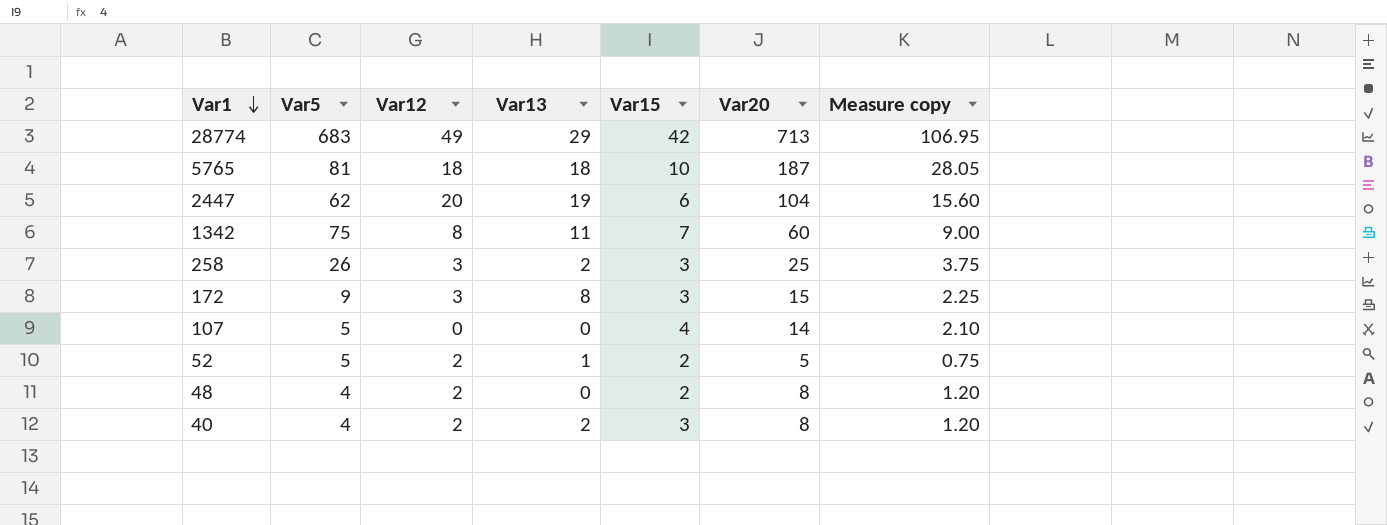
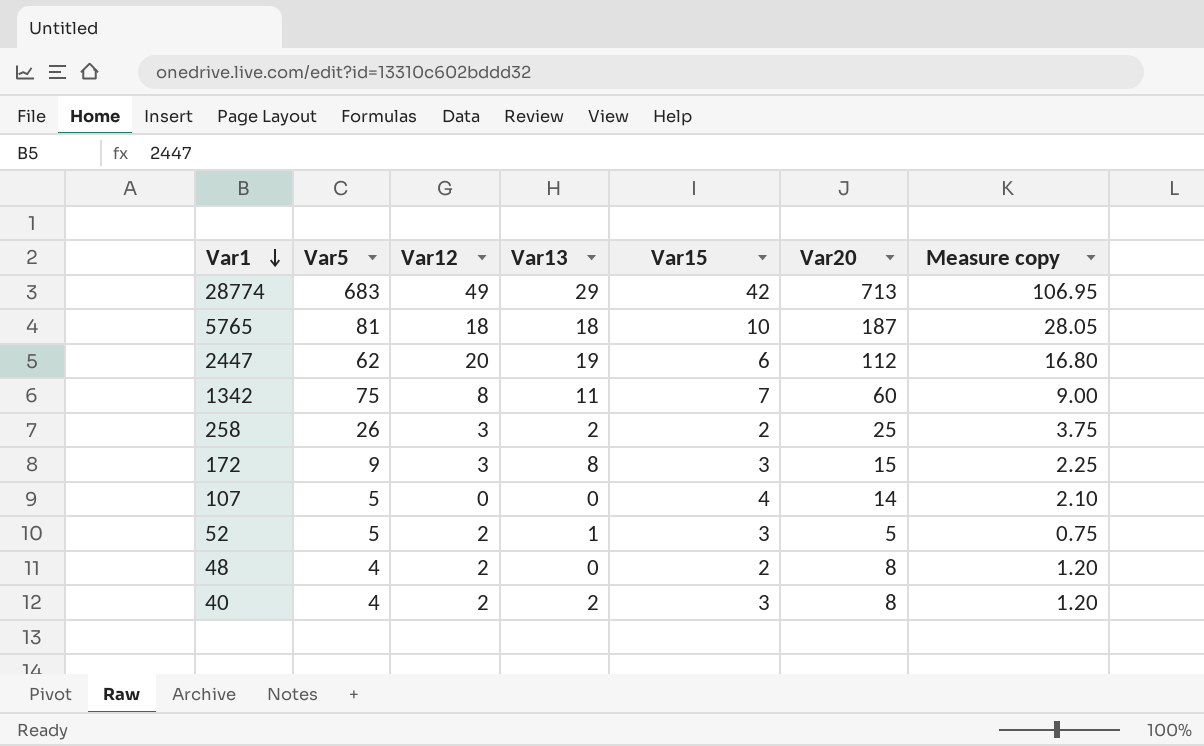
2447 | Var20: 104 -> 112
2447 | Measure copy: 15.60 -> 16.80
258 | Var15: 3 -> 2
52 | Var15: 2 -> 3

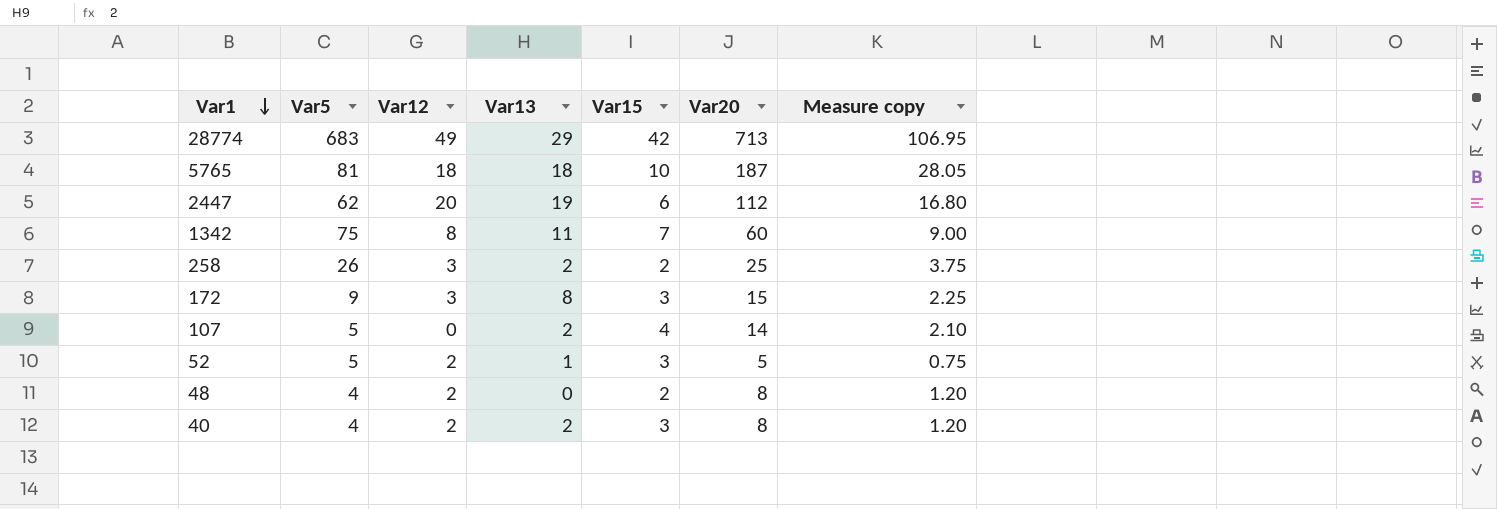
107 | Var13: 0 -> 2

